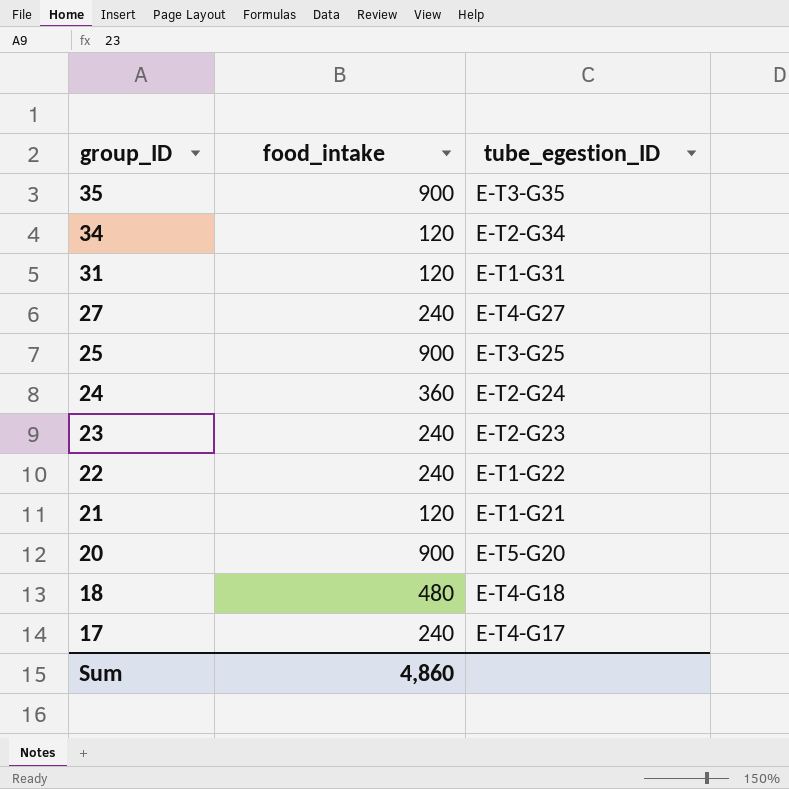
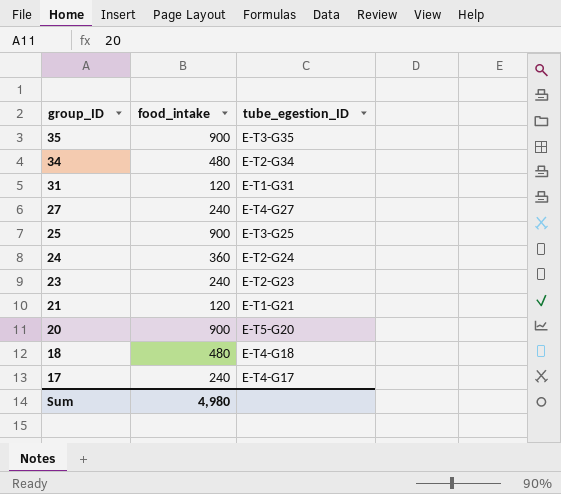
row 22: 240 | E-T1-G22 -> none
34 | food_intake: 120 -> 480
Sum | food_intake: 4,860 -> 4,980

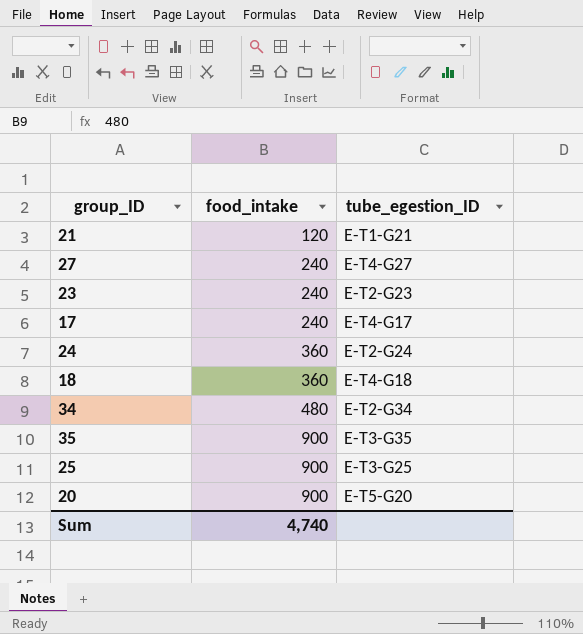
row order: group_ID descending -> food_intake ascending
row 31: 120 | E-T1-G31 -> none
18 | food_intake: 480 -> 360
Sum | food_intake: 4,980 -> 4,740

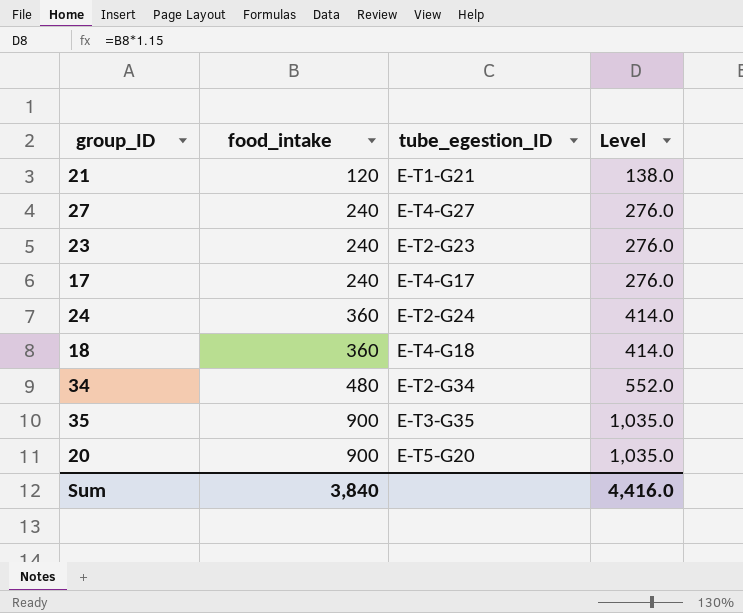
column Level | formula: none -> [food_intake] * 1.15
row 25: 900 | E-T3-G25 -> none
Sum | food_intake: 4,740 -> 3,840

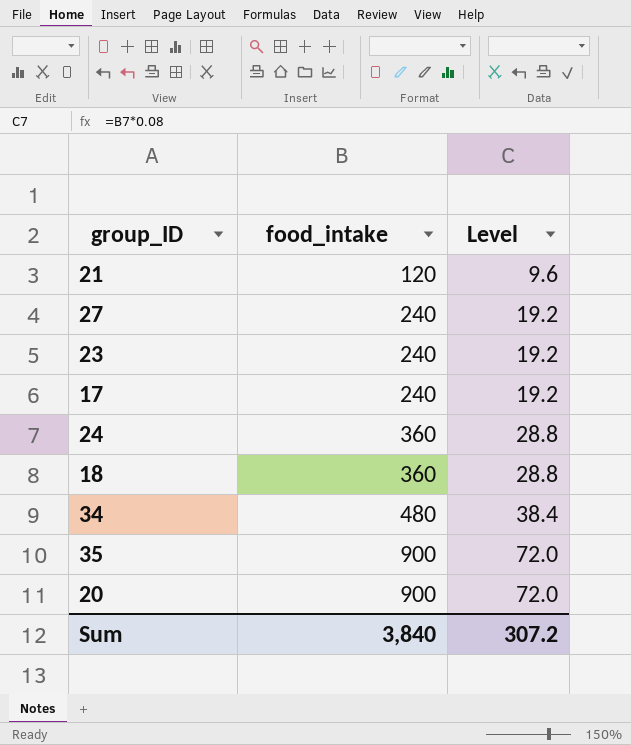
column tube_egestion_ID | position: 3 -> none
column Level | formula: [food_intake] * 1.15 -> [food_intake] * 0.08
Sum | Level: 4,416.0 -> 307.2

